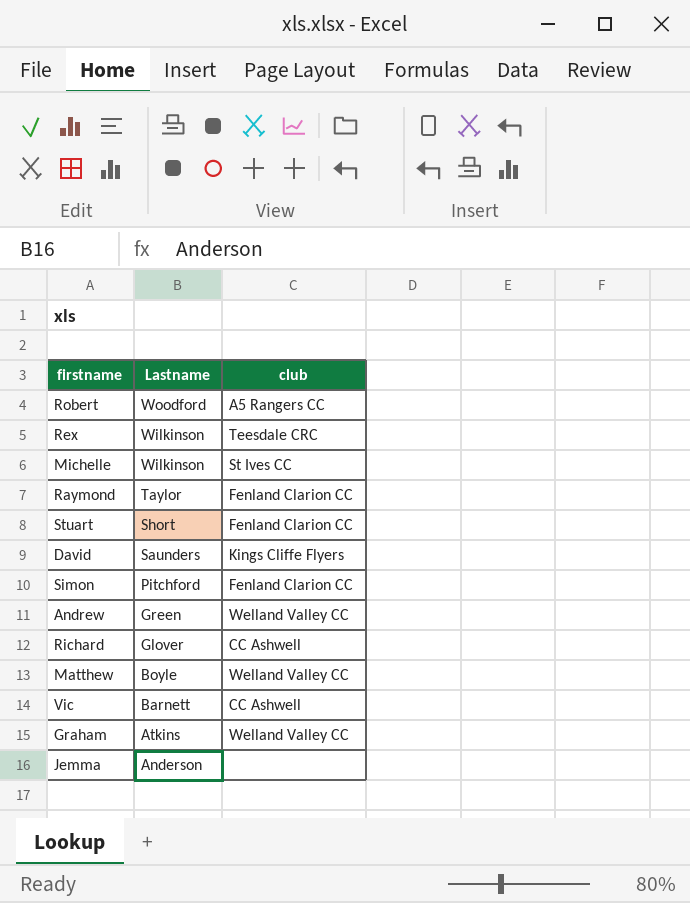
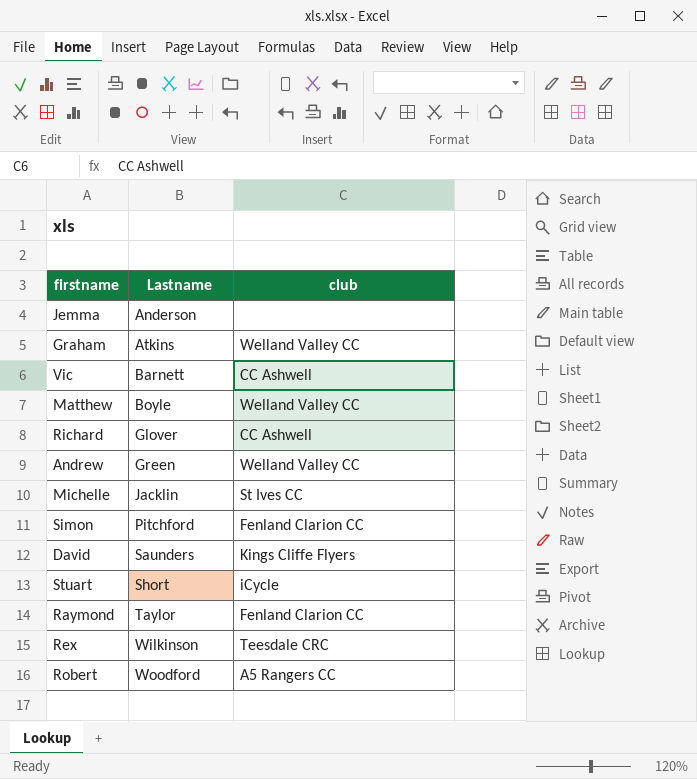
row order: Lastname descending -> Lastname ascending
Michelle | Lastname: Wilkinson -> Jacklin
Stuart | club: Fenland Clarion CC -> iCycle

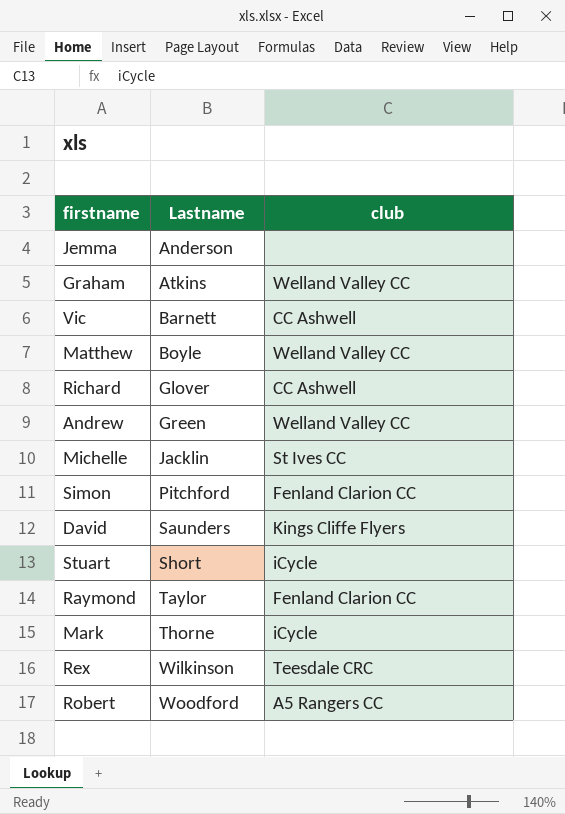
row Mark: none -> Thorne | iCycle

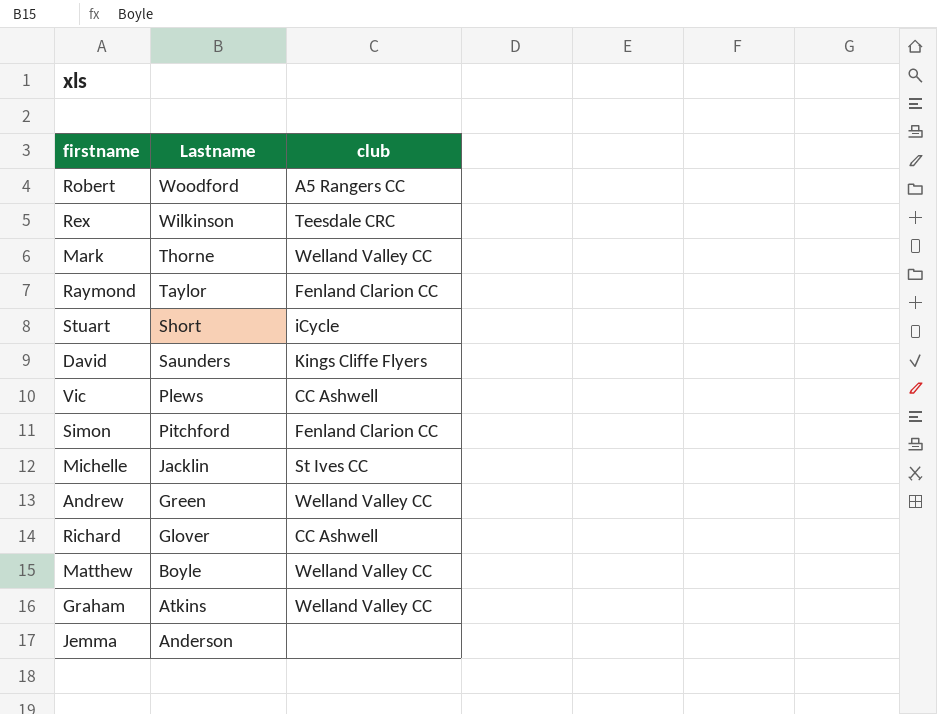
row order: Lastname ascending -> Lastname descending
Mark | club: iCycle -> Welland Valley CC
Vic | Lastname: Barnett -> Plews

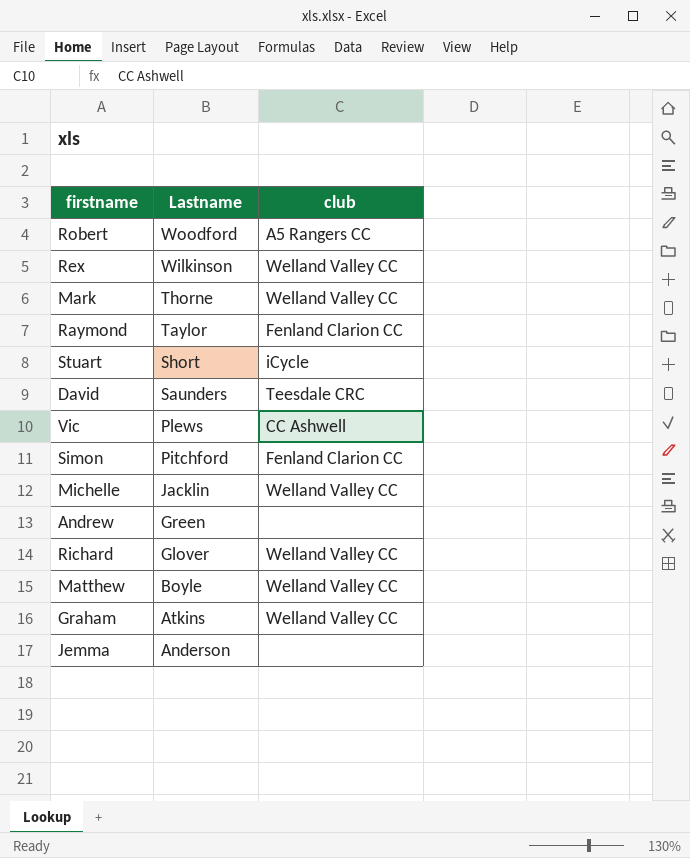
Rex | club: Teesdale CRC -> Welland Valley CC
David | club: Kings Cliffe Flyers -> Teesdale CRC
Michelle | club: St Ives CC -> Welland Valley CC
Andrew | club: Welland Valley CC -> none
Richard | club: CC Ashwell -> Welland Valley CC

